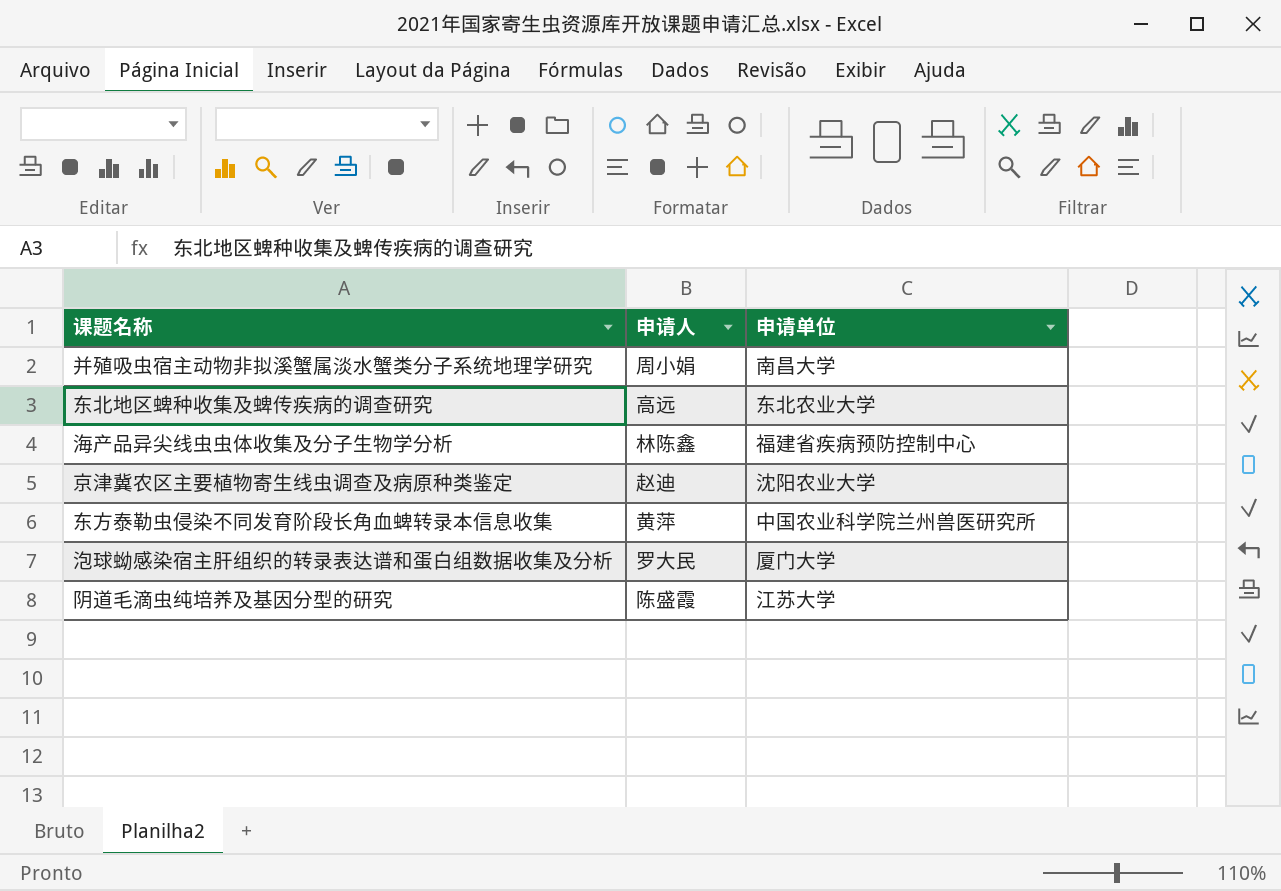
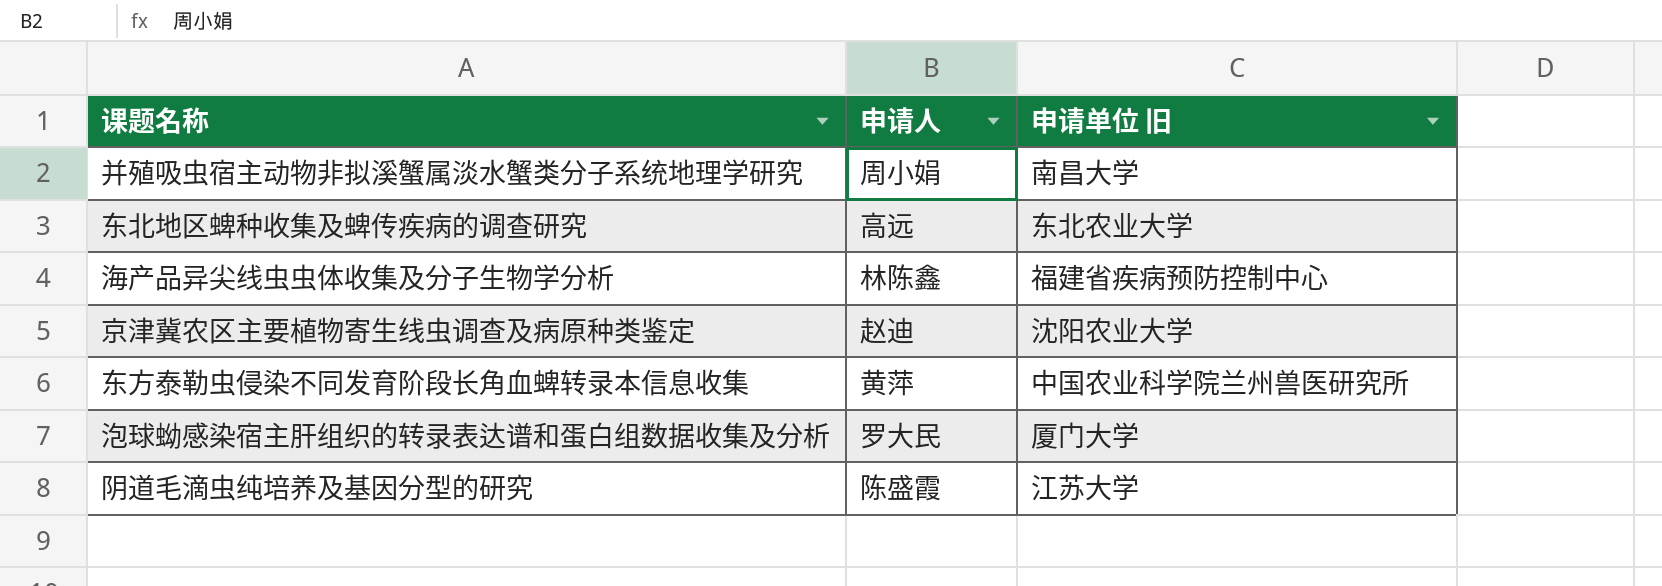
column name: 申请单位 -> 申请单位 旧

